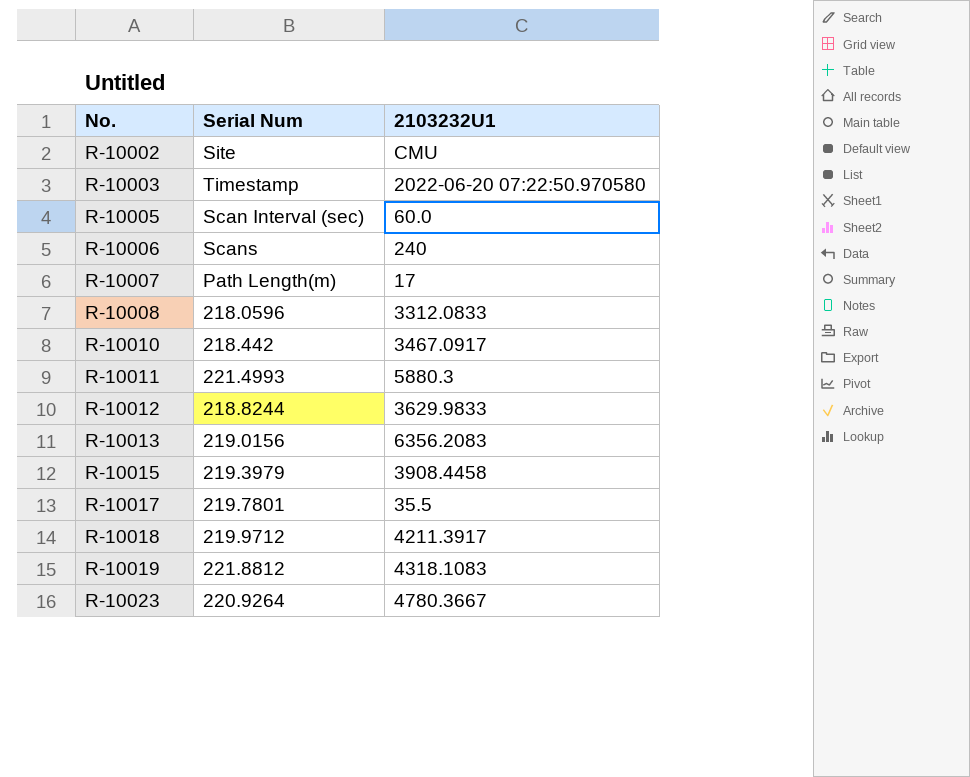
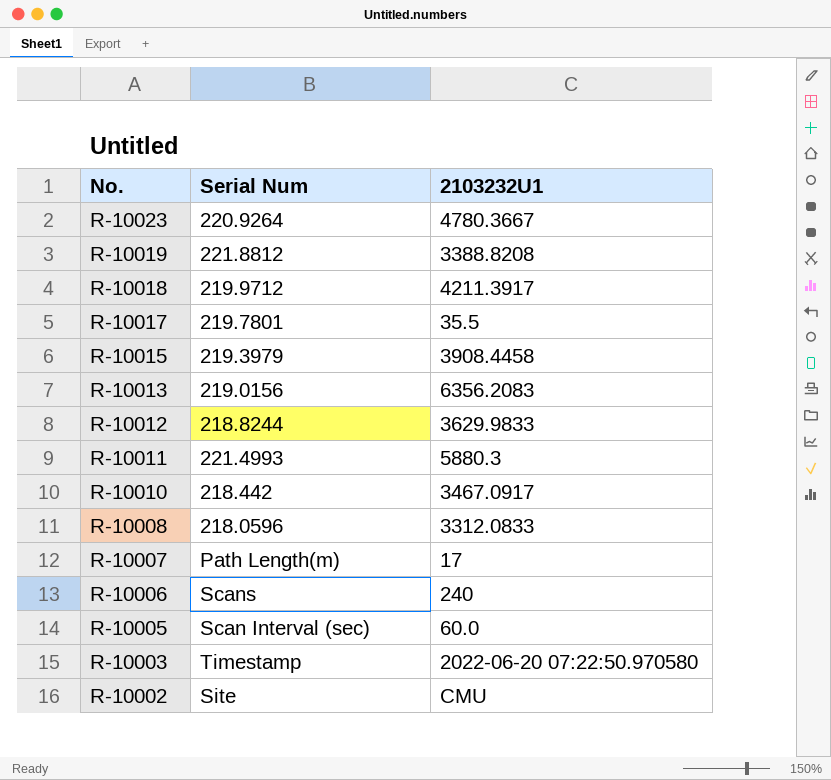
row order: No. ascending -> No. descending
R-10019 | 2103232U1: 4318.1083 -> 3388.8208

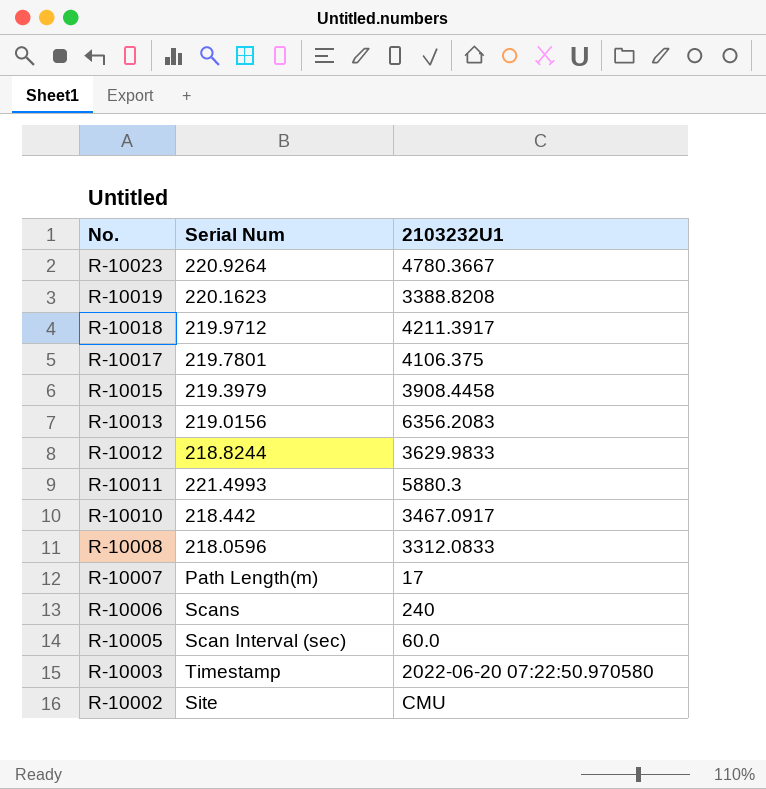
R-10019 | Serial Num: 221.8812 -> 220.1623
R-10017 | 2103232U1: 35.5 -> 4106.375

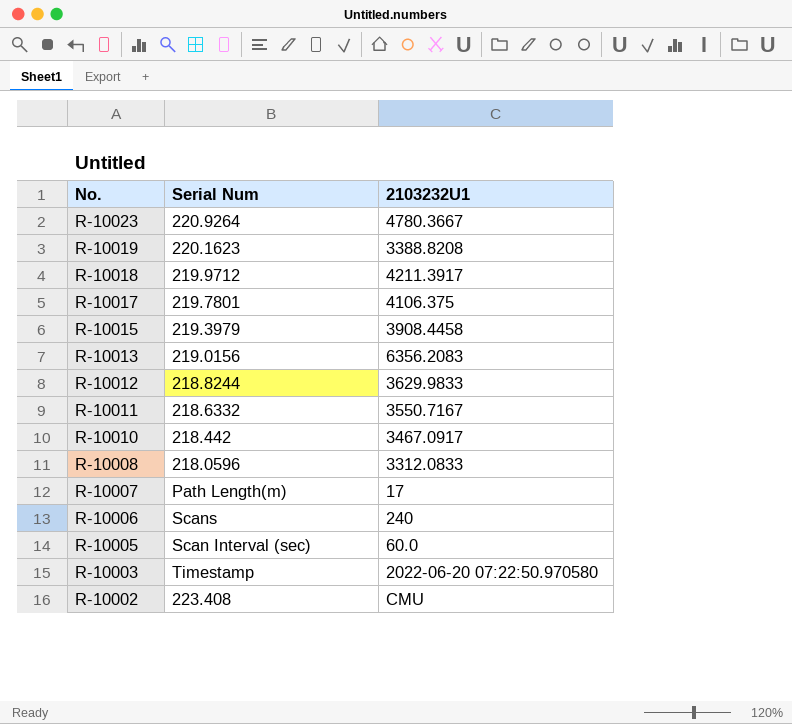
R-10011 | Serial Num: 221.4993 -> 218.6332
R-10011 | 2103232U1: 5880.3 -> 3550.7167
R-10002 | Serial Num: Site -> 223.408

